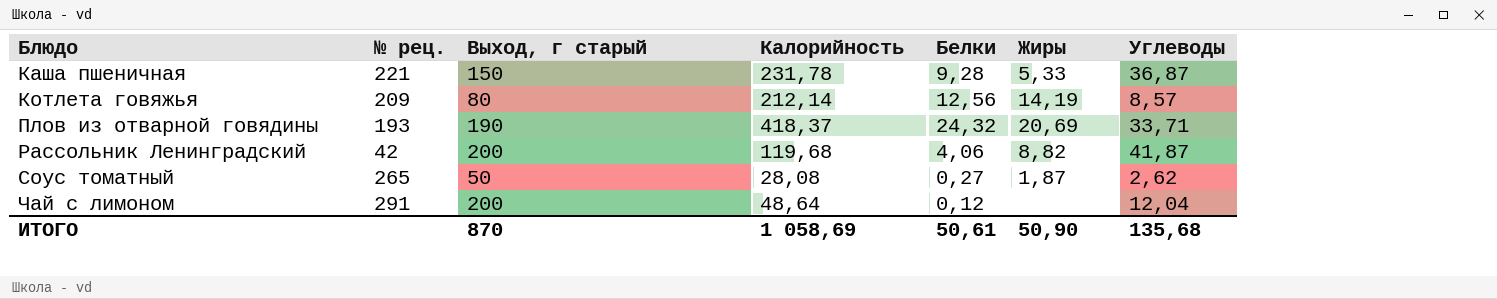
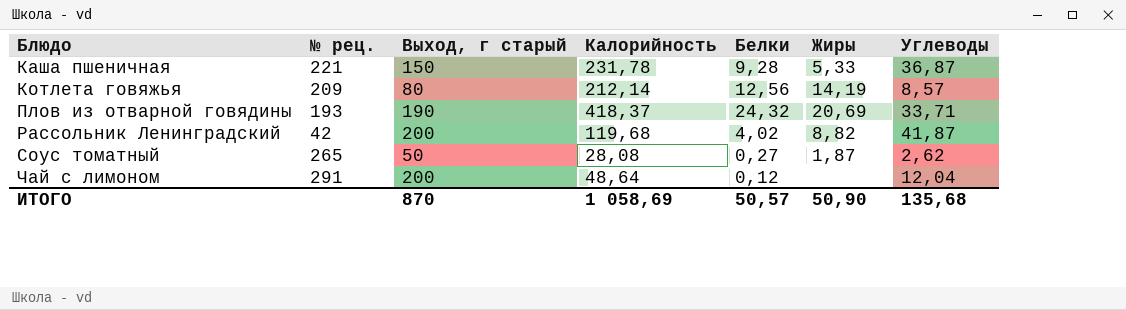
Рассольник Ленинградский | Белки: 4,06 -> 4,02
ИТОГО | Белки: 50,61 -> 50,57

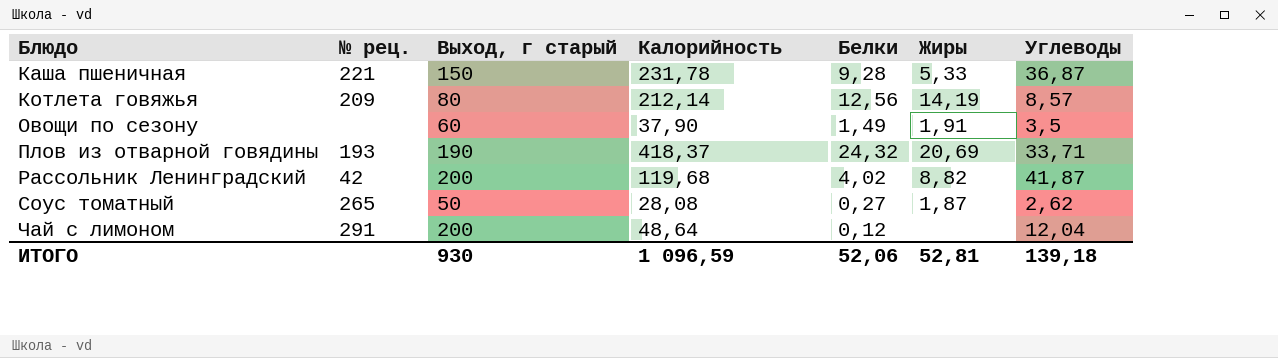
row Овощи по сезону: none -> none | 60 | 37,90 | 1,49 | 1,91 | 3,5
ИТОГО | Выход, г старый: 870 -> 930
ИТОГО | Калорийность: 1 058,69 -> 1 096,59
ИТОГО | Белки: 50,57 -> 52,06
ИТОГО | Жиры: 50,90 -> 52,81
ИТОГО | Углеводы: 135,68 -> 139,18

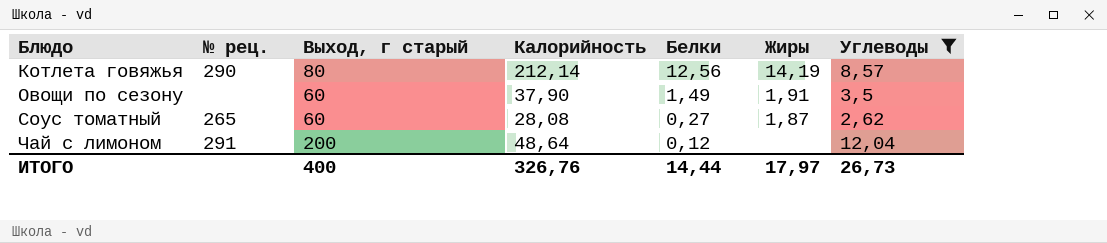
filter: none -> Углеводы <= 12,04
Котлета говяжья | № рец.: 209 -> 290
Соус томатный | Выход, г старый: 50 -> 60
ИТОГО | Выход, г старый: 930 -> 400
ИТОГО | Калорийность: 1 096,59 -> 326,76
ИТОГО | Белки: 52,06 -> 14,44
ИТОГО | Жиры: 52,81 -> 17,97
ИТОГО | Углеводы: 139,18 -> 26,73

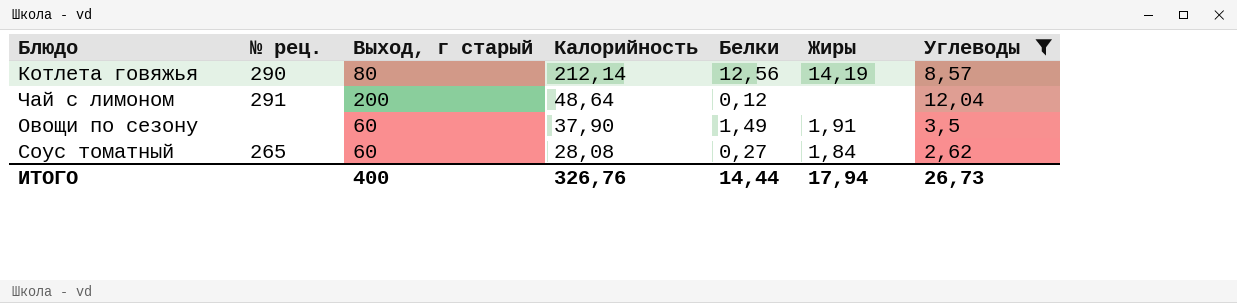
row order: Блюдо ascending -> Калорийность descending
Соус томатный | Жиры: 1,87 -> 1,84
ИТОГО | Жиры: 17,97 -> 17,94

